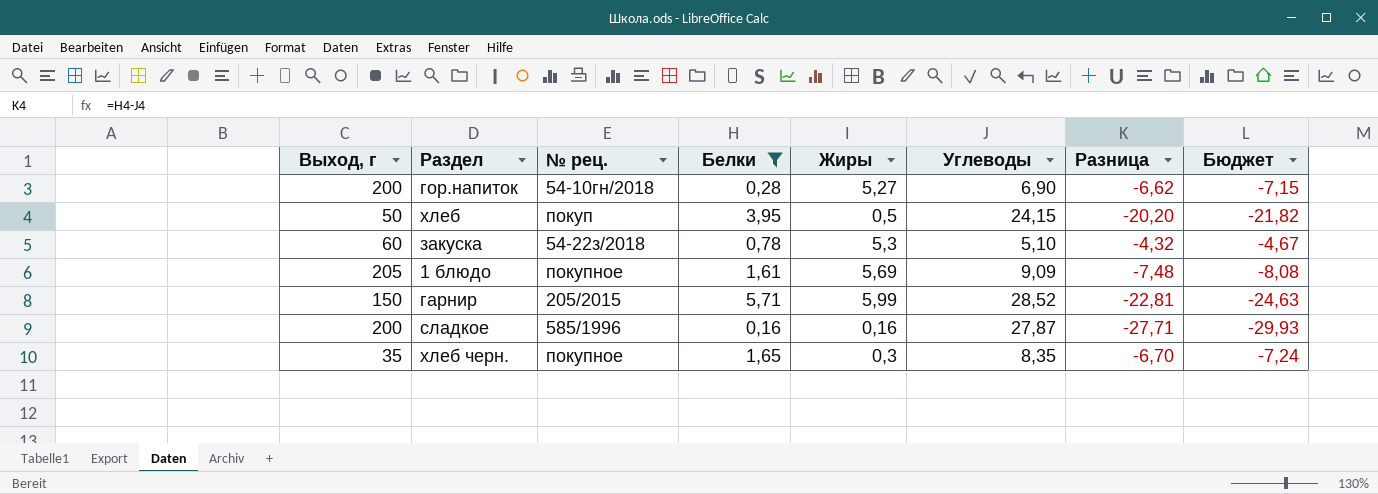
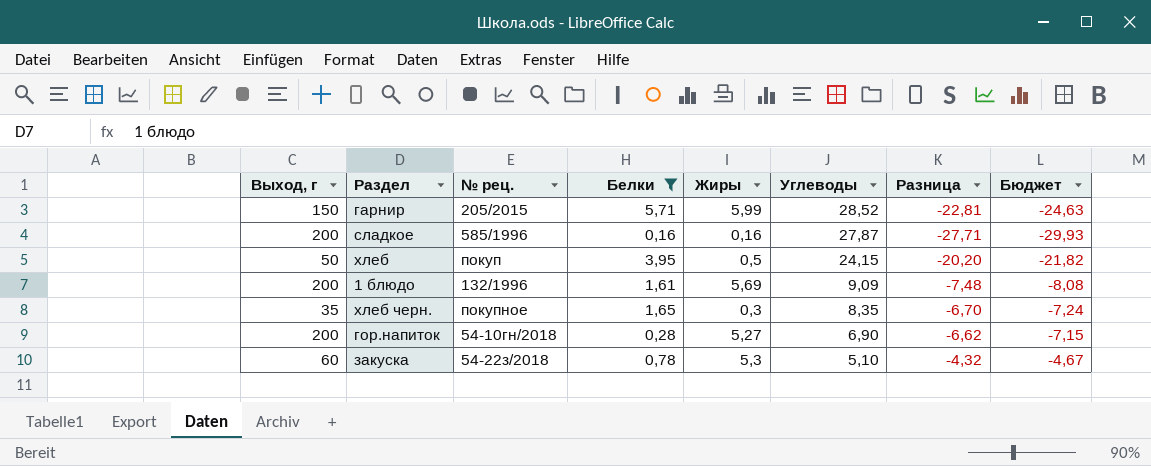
row order: none -> Углеводы descending
1 блюдо | Выход, г: 205 -> 200
1 блюдо | № рец.: покупное -> 132/1996

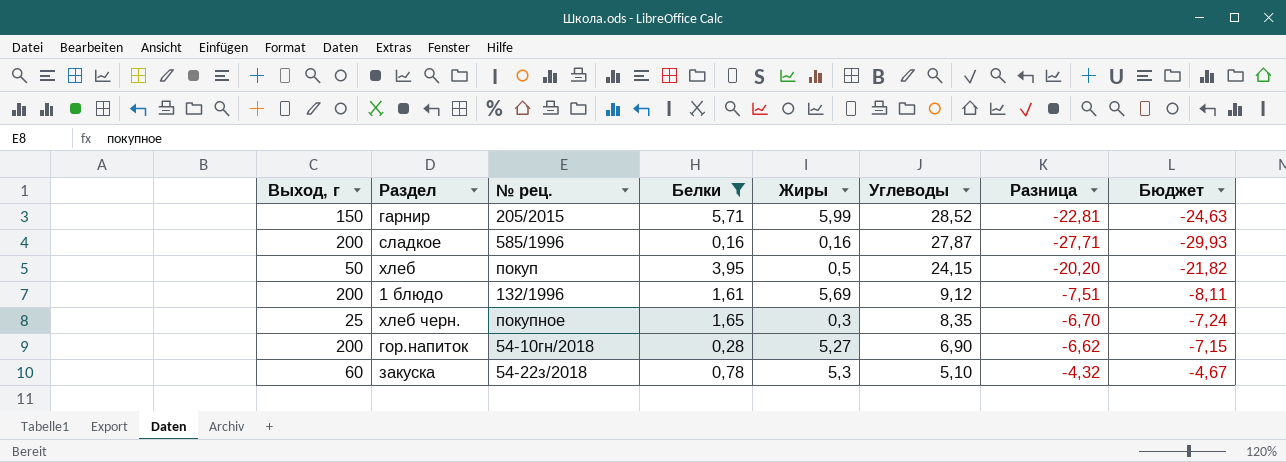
1 блюдо | Углеводы: 9,09 -> 9,12
1 блюдо | Разница: -7,48 -> -7,51
1 блюдо | Бюджет: -8,08 -> -8,11
хлеб черн. | Выход, г: 35 -> 25

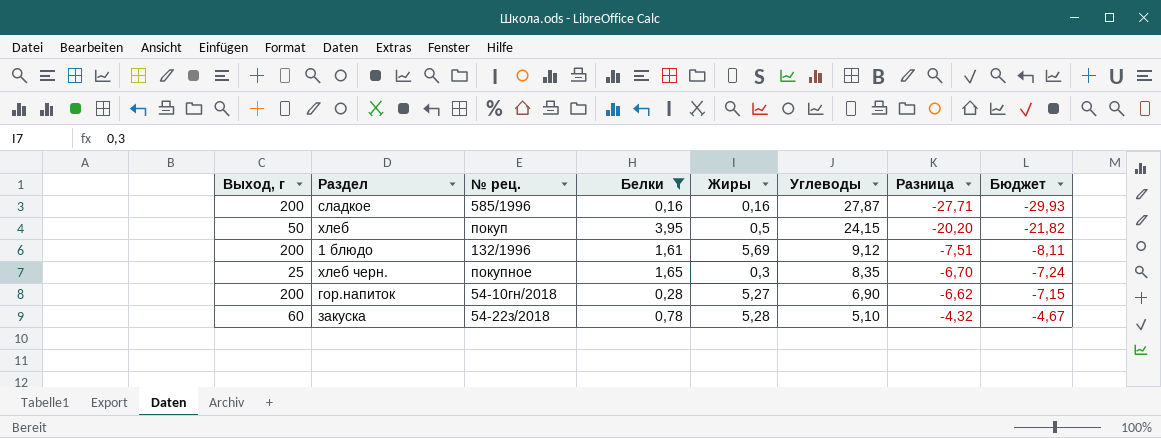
row гарнир: 150 | 205/2015 | 5,71 | 5,99 | 28,52 | -22,81 | -24,63 -> none
закуска | Жиры: 5,3 -> 5,28

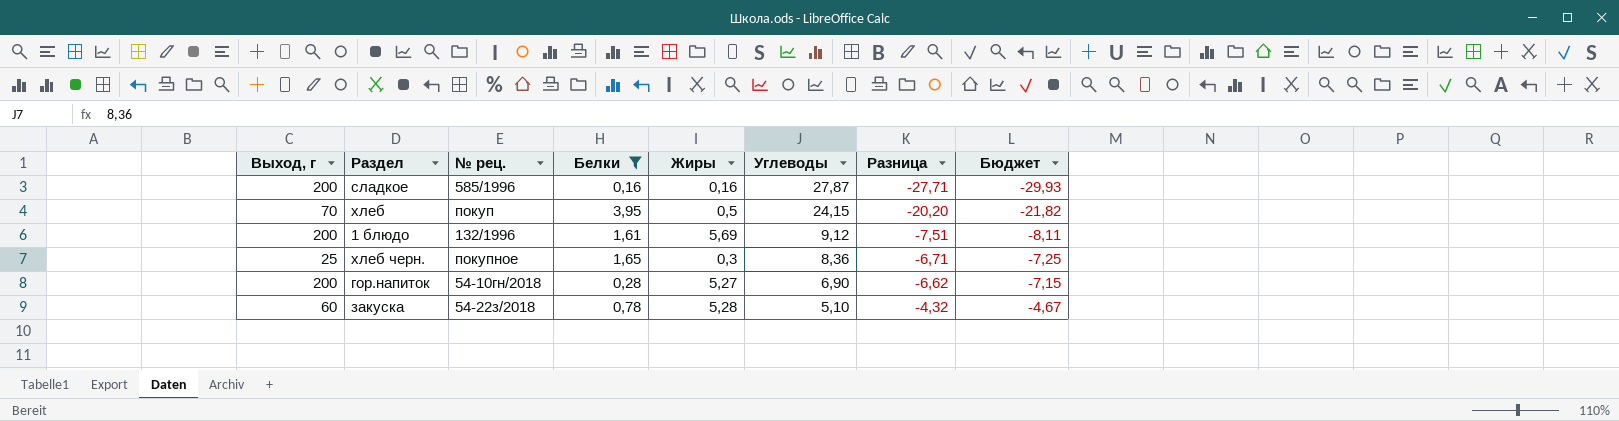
хлеб | Выход, г: 50 -> 70
хлеб черн. | Углеводы: 8,35 -> 8,36
хлеб черн. | Разница: -6,70 -> -6,71
хлеб черн. | Бюджет: -7,24 -> -7,25

